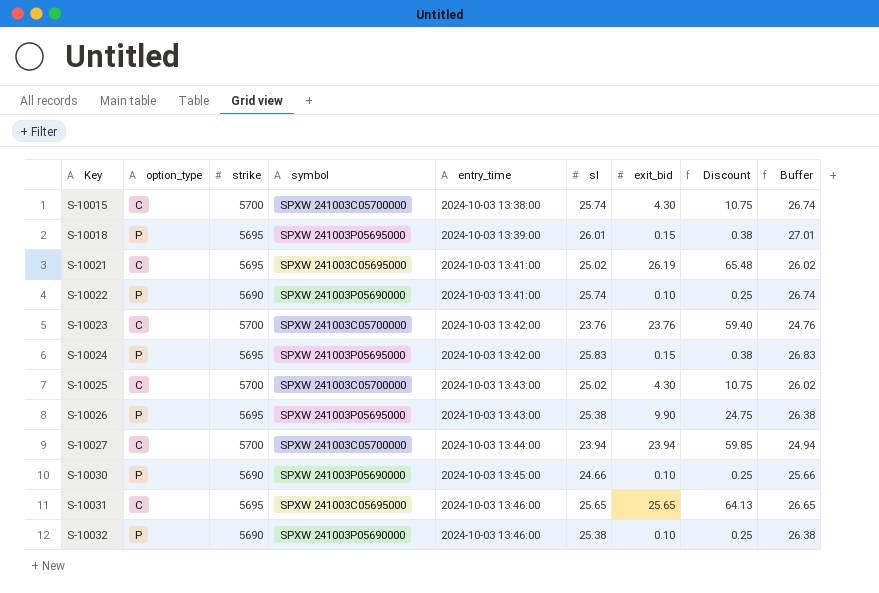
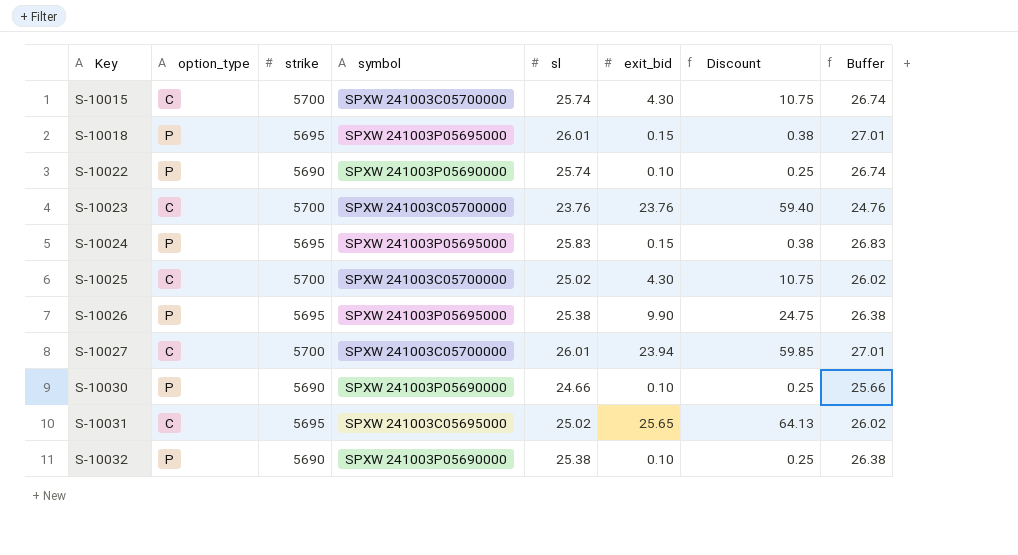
column entry_time | position: 5 -> none
row S-10021: C | 5695 | SPXW 241003C05695000 | 2024-10-03 13:41:00 | 25.02 | 26.19 | 65.48 | 26.02 -> none
S-10027 | sl: 23.94 -> 26.01
S-10027 | Buffer: 24.94 -> 27.01
S-10031 | sl: 25.65 -> 25.02
S-10031 | Buffer: 26.65 -> 26.02

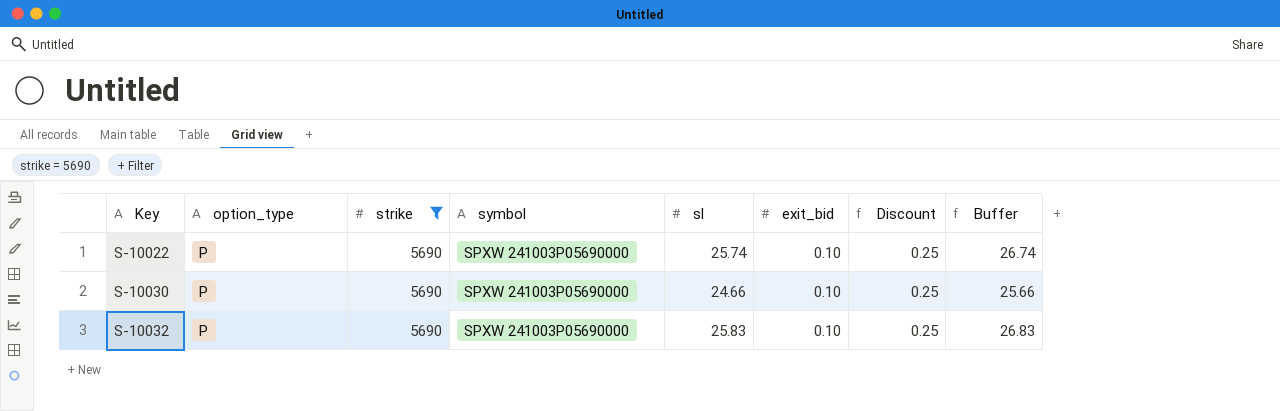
filter: none -> strike = 5690
S-10032 | sl: 25.38 -> 25.83
S-10032 | Buffer: 26.38 -> 26.83

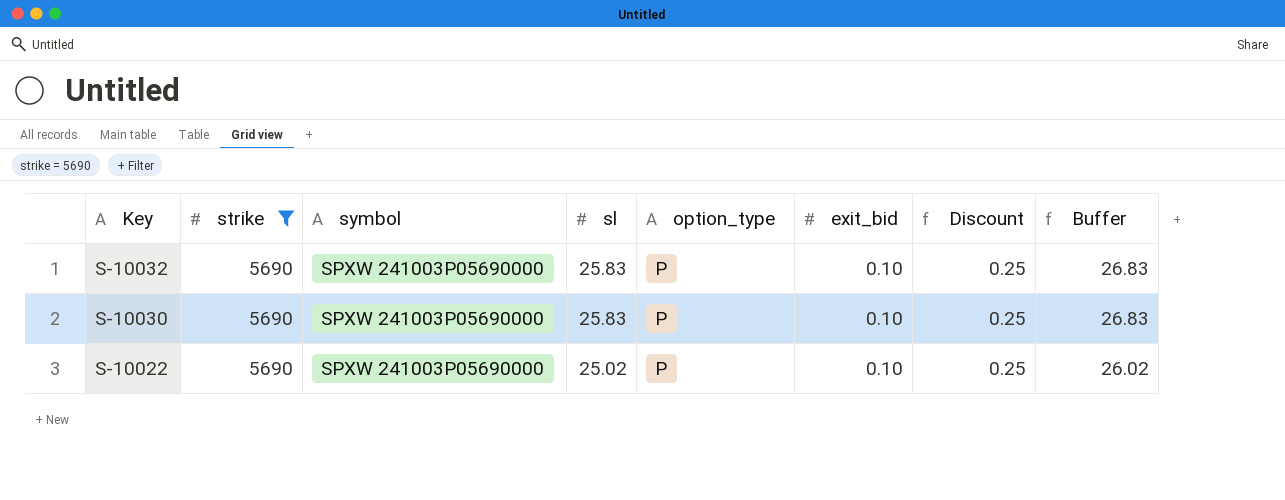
row order: Key ascending -> Key descending
column option_type | position: 2 -> 5
S-10030 | sl: 24.66 -> 25.83
S-10030 | Buffer: 25.66 -> 26.83
S-10022 | sl: 25.74 -> 25.02
S-10022 | Buffer: 26.74 -> 26.02

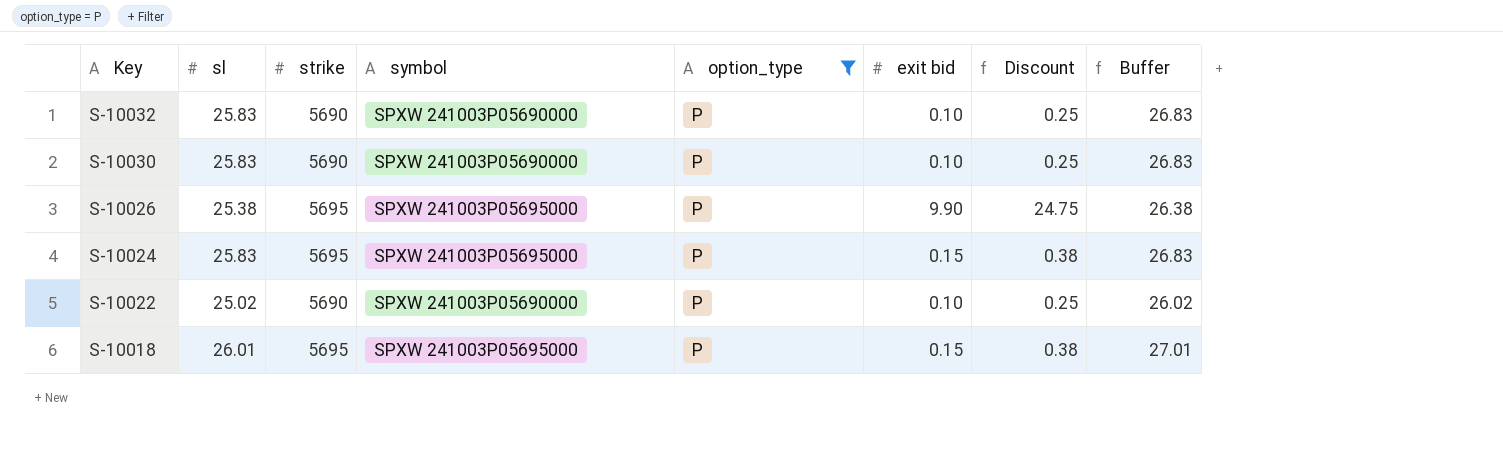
filter: strike = 5690 -> option_type = P
column sl | position: 4 -> 2
column name: exit_bid -> exit bid

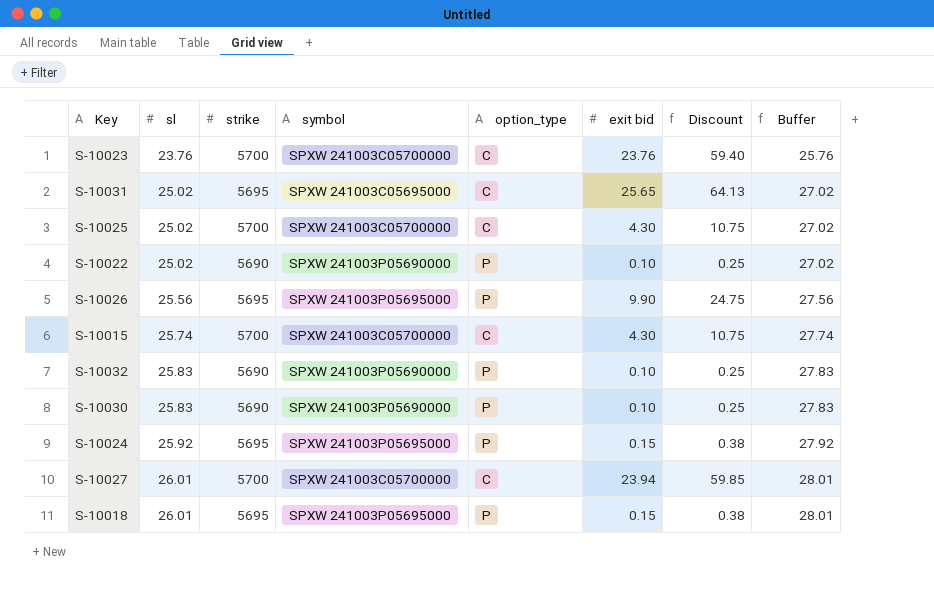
filter: option_type = P -> none
row order: Key descending -> sl ascending
column Buffer | formula: [sl] + 1 -> [sl] + 2
S-10026 | sl: 25.38 -> 25.56
S-10024 | sl: 25.83 -> 25.92

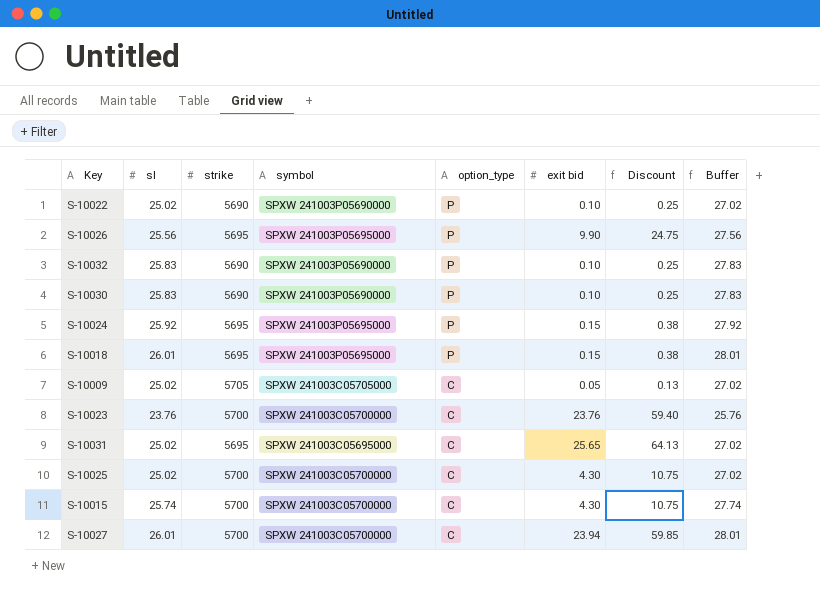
row order: sl ascending -> option_type descending
row S-10009: none -> 25.02 | 5705 | SPXW 241003C05705000 | C | 0.05 | 0.13 | 27.02

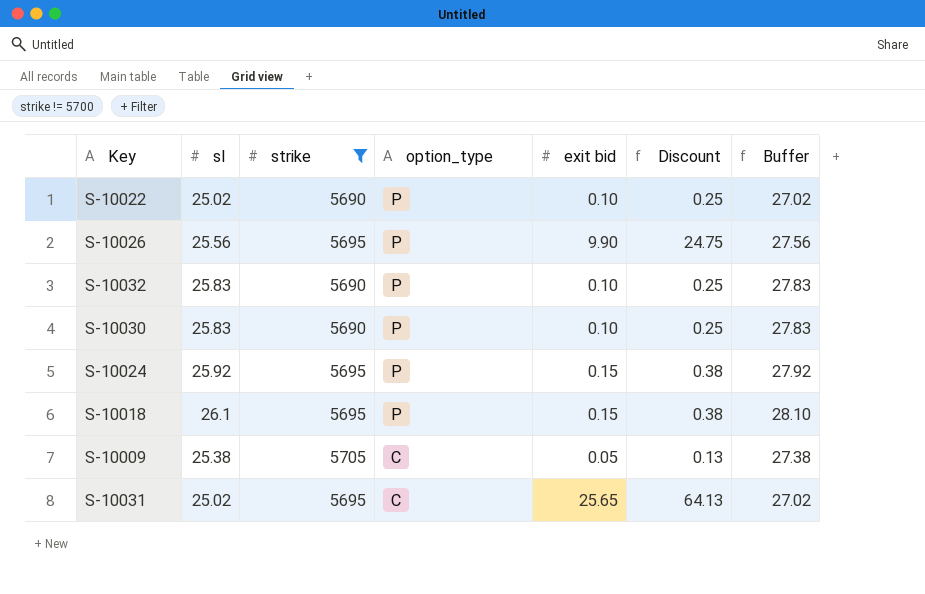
filter: none -> strike != 5700
column symbol | position: 4 -> none
S-10018 | sl: 26.01 -> 26.1
S-10018 | Buffer: 28.01 -> 28.10
S-10009 | sl: 25.02 -> 25.38
S-10009 | Buffer: 27.02 -> 27.38

